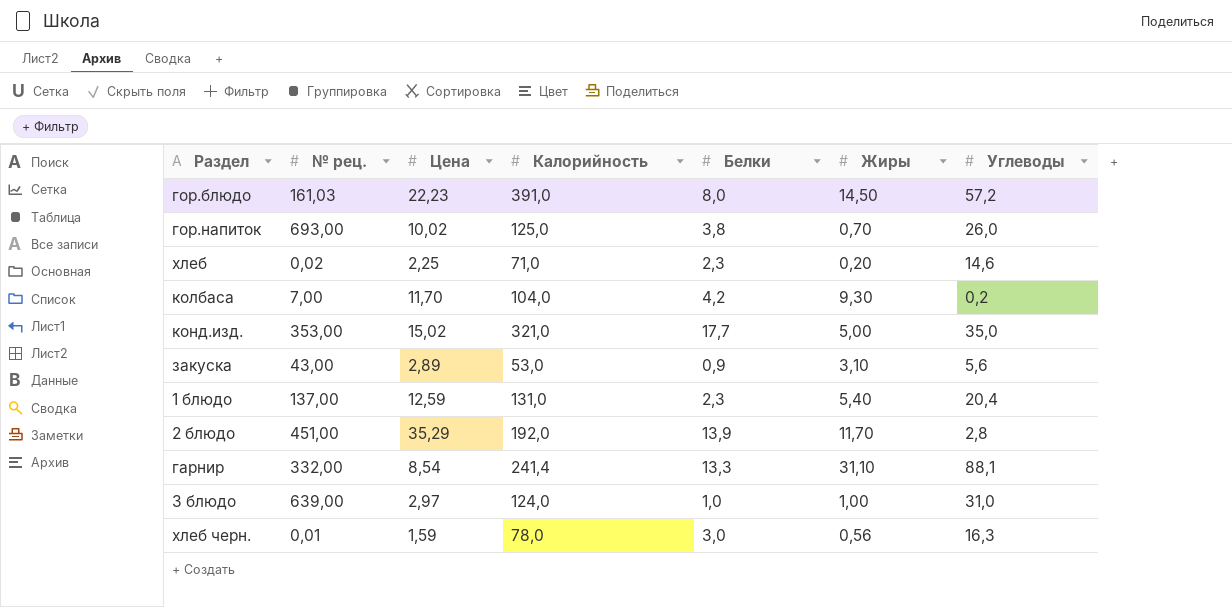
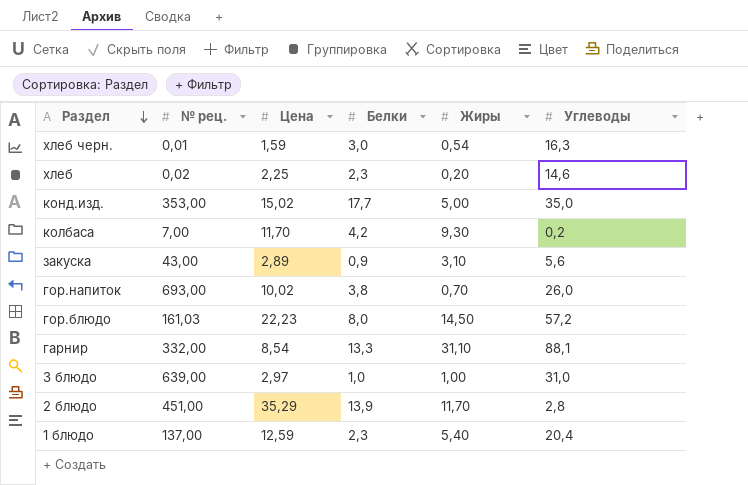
row order: none -> Раздел descending
column Калорийность | position: 4 -> none
хлеб черн. | Жиры: 0,56 -> 0,54

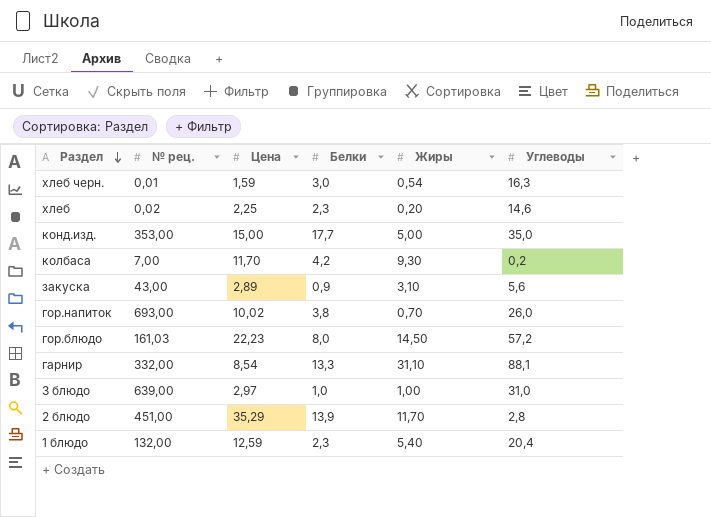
конд.изд. | Цена: 15,02 -> 15,00
1 блюдо | № рец.: 137,00 -> 132,00

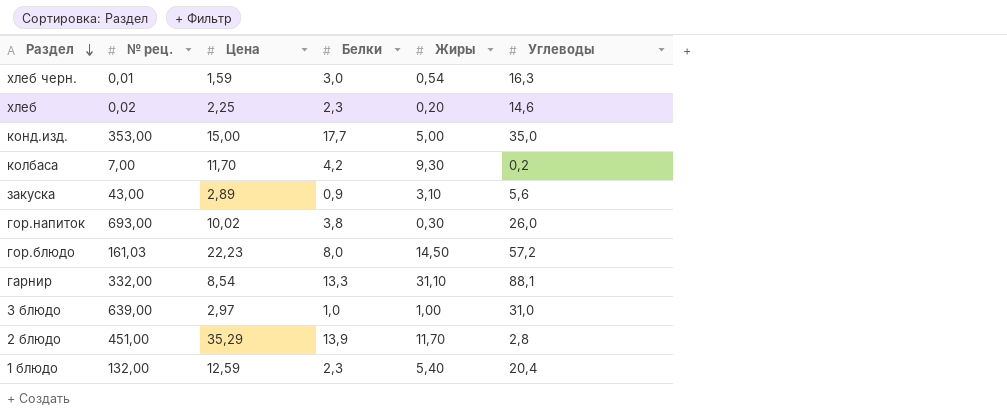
гор.напиток | Жиры: 0,70 -> 0,30

